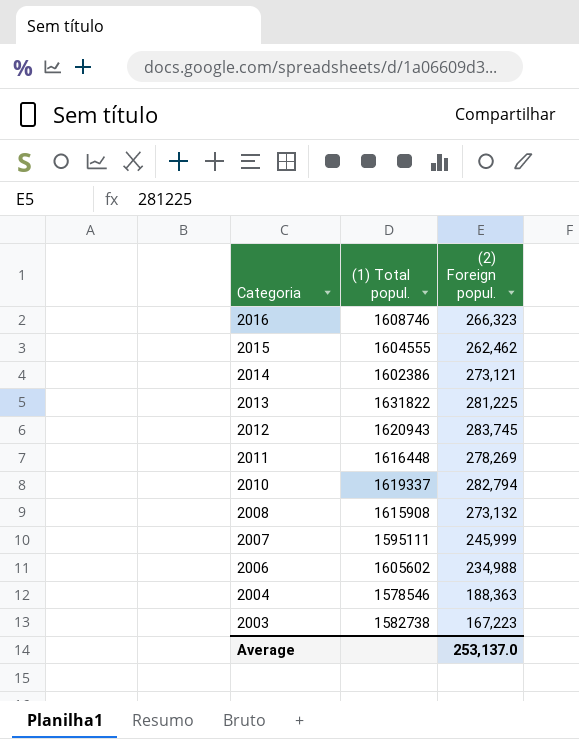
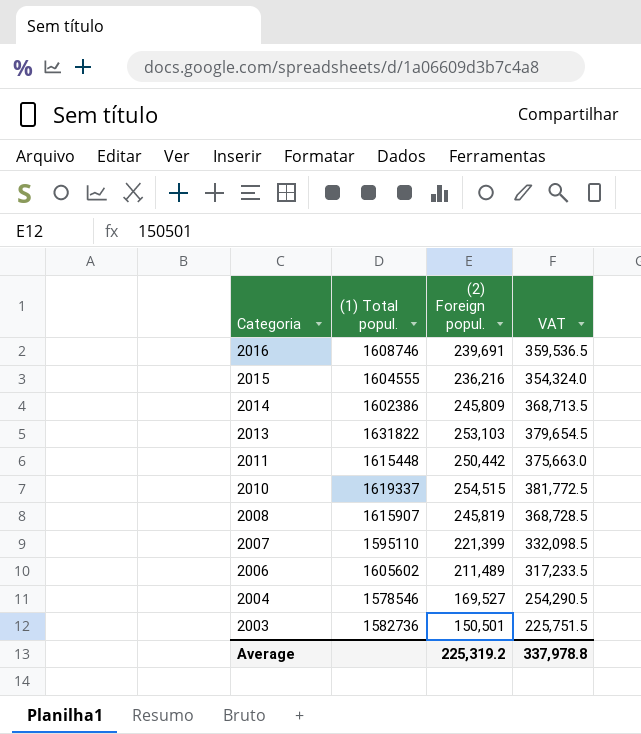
column VAT | formula: none -> [(2) Foreign popul.] * 1.5
row 2012: 1620943 | 283,745 -> none
2016 | (2) Foreign popul.: 266,323 -> 239,691
2015 | (2) Foreign popul.: 262,462 -> 236,216
2014 | (2) Foreign popul.: 273,121 -> 245,809
2013 | (2) Foreign popul.: 281,225 -> 253,103
2011 | (1) Total popul.: 1616448 -> 1615448
2011 | (2) Foreign popul.: 278,269 -> 250,442
2010 | (2) Foreign popul.: 282,794 -> 254,515
2008 | (1) Total popul.: 1615908 -> 1615907
2008 | (2) Foreign popul.: 273,132 -> 245,819
2007 | (1) Total popul.: 1595111 -> 1595110
2007 | (2) Foreign popul.: 245,999 -> 221,399
2006 | (2) Foreign popul.: 234,988 -> 211,489
2004 | (2) Foreign popul.: 188,363 -> 169,527
2003 | (1) Total popul.: 1582738 -> 1582736
2003 | (2) Foreign popul.: 167,223 -> 150,501
Average | (2) Foreign popul.: 253,137.0 -> 225,319.2

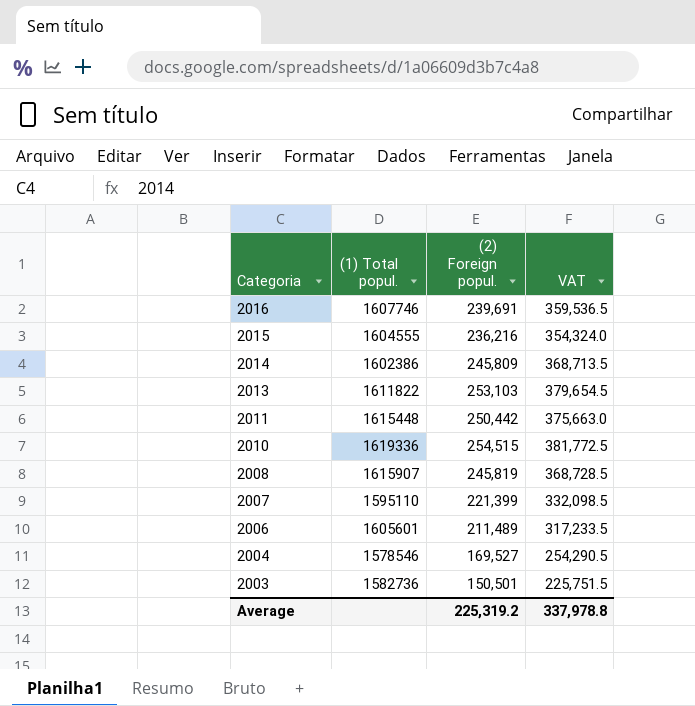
2016 | (1) Total popul.: 1608746 -> 1607746
2013 | (1) Total popul.: 1631822 -> 1611822
2010 | (1) Total popul.: 1619337 -> 1619336
2006 | (1) Total popul.: 1605602 -> 1605601

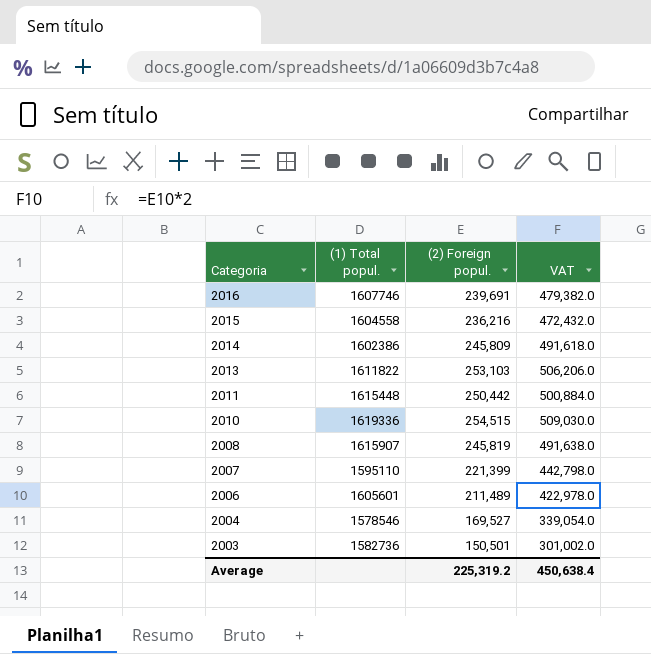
column VAT | formula: [(2) Foreign popul.] * 1.5 -> [(2) Foreign popul.] * 2
2015 | (1) Total popul.: 1604555 -> 1604558
Average | VAT: 337,978.8 -> 450,638.4

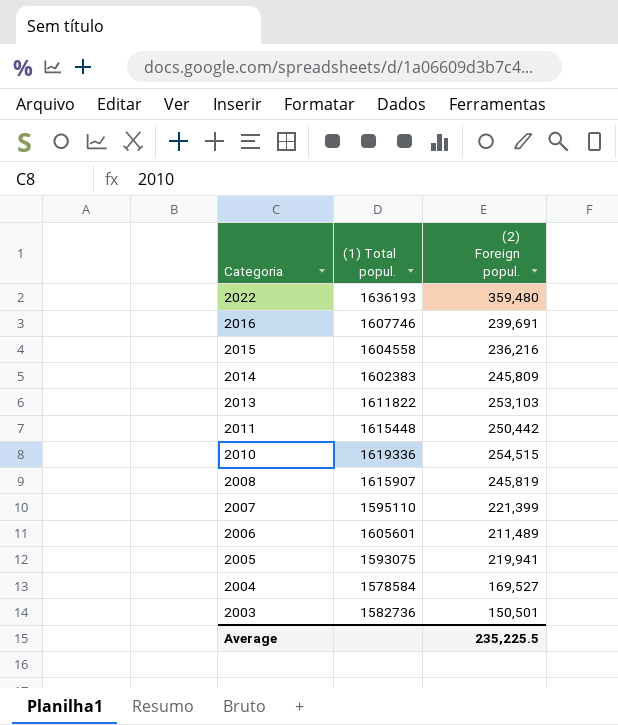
column VAT | formula: [(2) Foreign popul.] * 2 -> none
row 2022: none -> 1636193 | 359,480
2014 | (1) Total popul.: 1602386 -> 1602383
row 2005: none -> 1593075 | 219,941
2004 | (1) Total popul.: 1578546 -> 1578584
Average | (2) Foreign popul.: 225,319.2 -> 235,225.5

